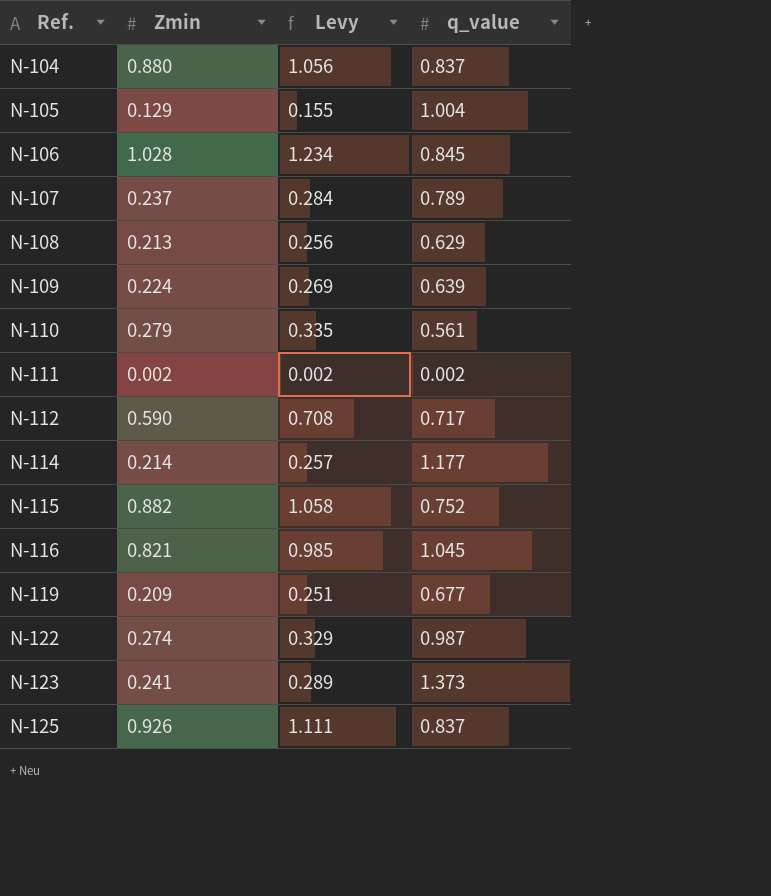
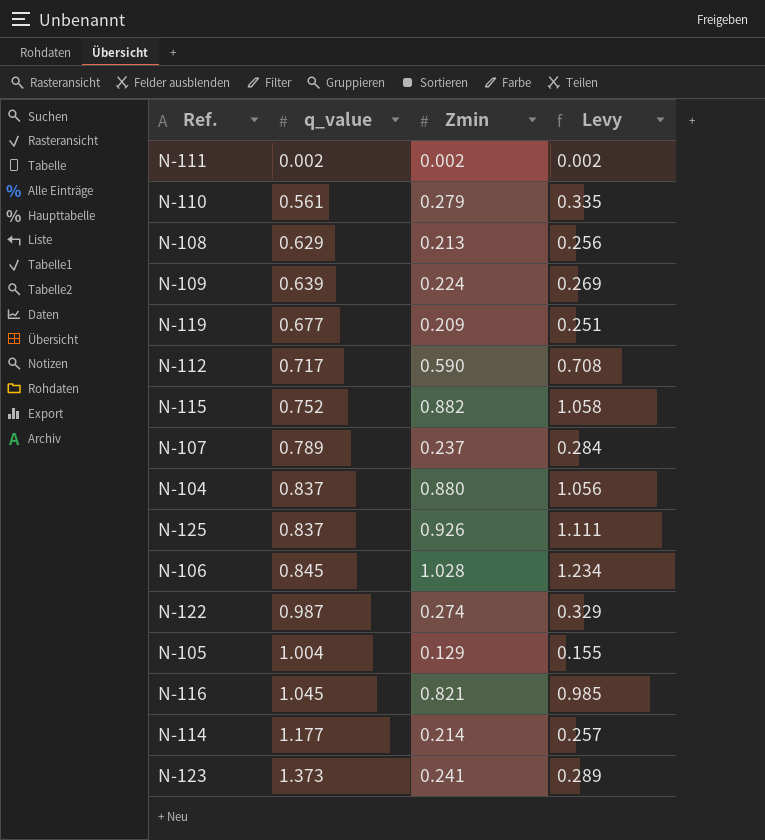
row order: Ref. ascending -> q_value ascending
column q_value | position: 4 -> 2

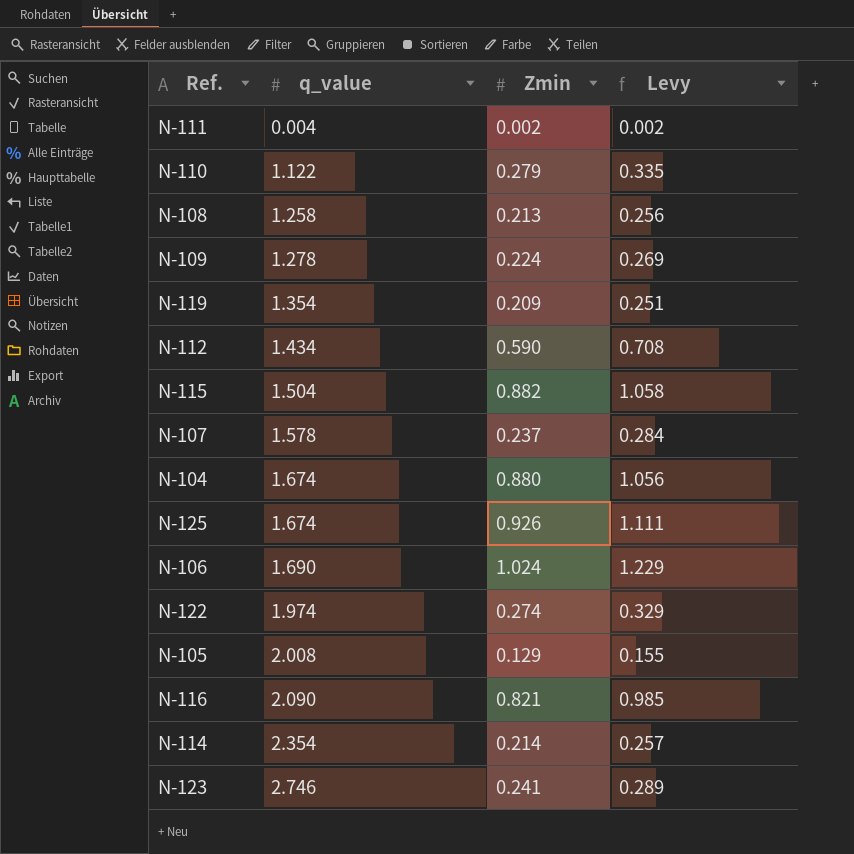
N-111 | q_value: 0.002 -> 0.004
N-110 | q_value: 0.561 -> 1.122
N-108 | q_value: 0.629 -> 1.258
N-109 | q_value: 0.639 -> 1.278
N-119 | q_value: 0.677 -> 1.354
N-112 | q_value: 0.717 -> 1.434
N-115 | q_value: 0.752 -> 1.504
N-107 | q_value: 0.789 -> 1.578
N-104 | q_value: 0.837 -> 1.674
N-125 | q_value: 0.837 -> 1.674
N-106 | q_value: 0.845 -> 1.690
N-106 | Zmin: 1.028 -> 1.024
N-106 | Levy: 1.234 -> 1.229
N-122 | q_value: 0.987 -> 1.974
N-105 | q_value: 1.004 -> 2.008
N-116 | q_value: 1.045 -> 2.090
N-114 | q_value: 1.177 -> 2.354
N-123 | q_value: 1.373 -> 2.746

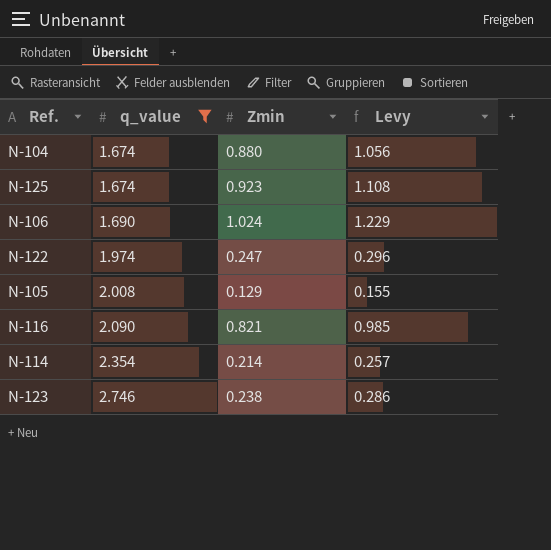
filter: none -> q_value >= 1.674
N-125 | Zmin: 0.926 -> 0.923
N-125 | Levy: 1.111 -> 1.108
N-122 | Zmin: 0.274 -> 0.247
N-122 | Levy: 0.329 -> 0.296
N-123 | Zmin: 0.241 -> 0.238
N-123 | Levy: 0.289 -> 0.286

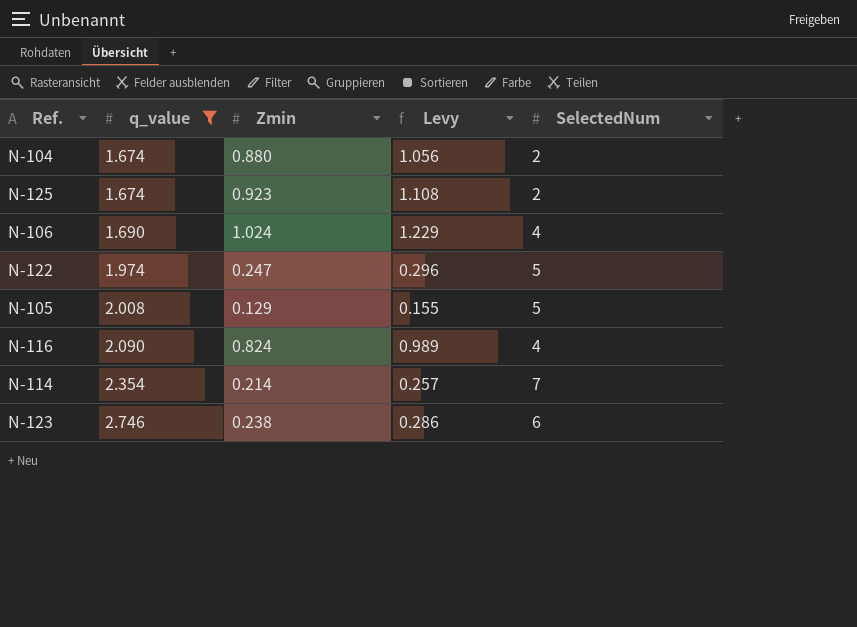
column SelectedNum | position: none -> 5
N-116 | Zmin: 0.821 -> 0.824
N-116 | Levy: 0.985 -> 0.989

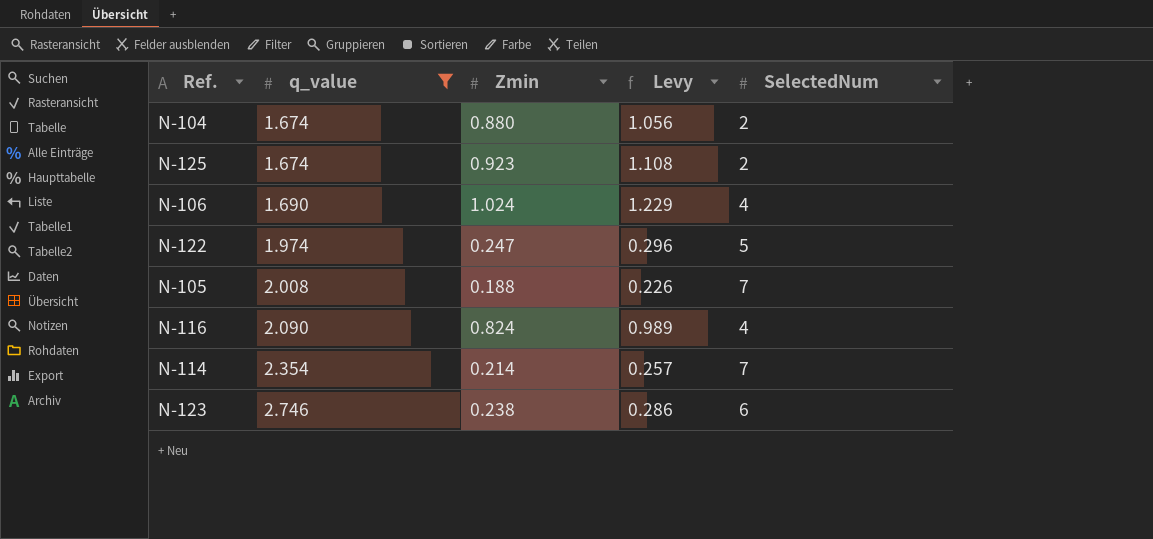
N-105 | Zmin: 0.129 -> 0.188
N-105 | Levy: 0.155 -> 0.226
N-105 | SelectedNum: 5 -> 7

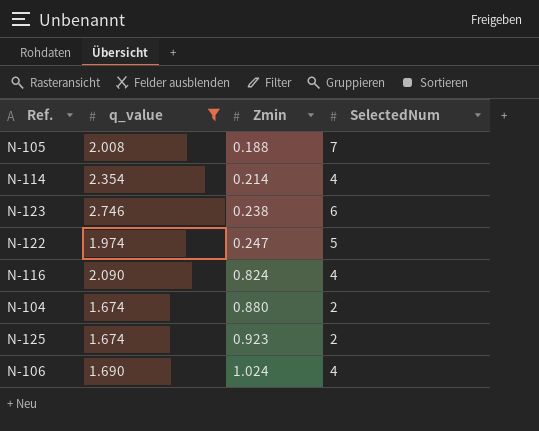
row order: q_value ascending -> Zmin ascending
column Levy | formula: [Zmin] * 1.2 -> none
N-114 | SelectedNum: 7 -> 4

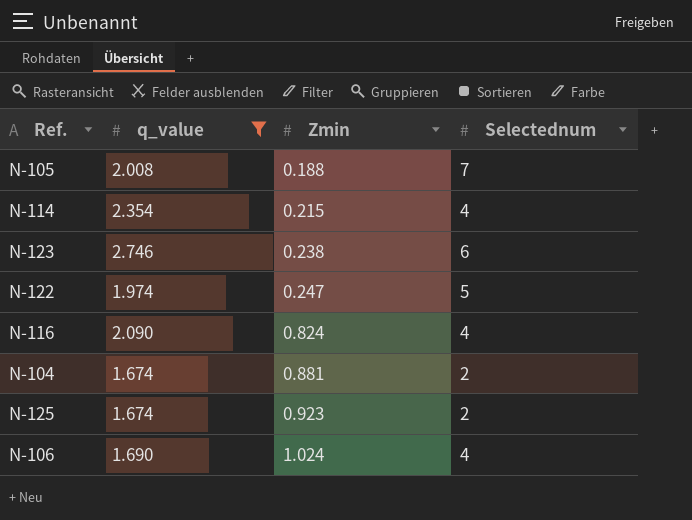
column name: SelectedNum -> Selectednum
N-114 | Zmin: 0.214 -> 0.215
N-104 | Zmin: 0.880 -> 0.881

